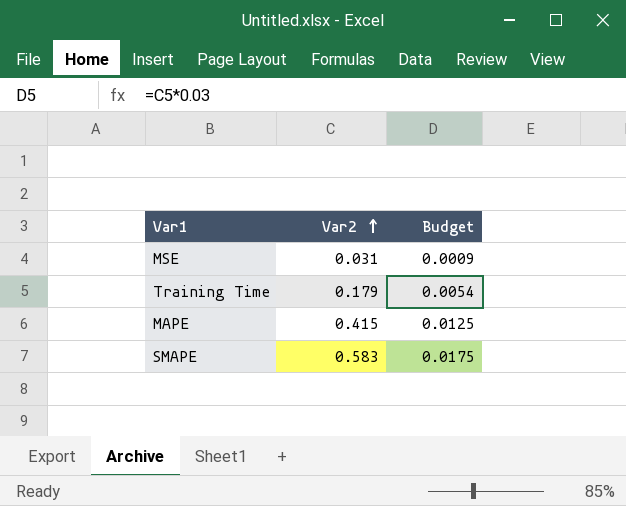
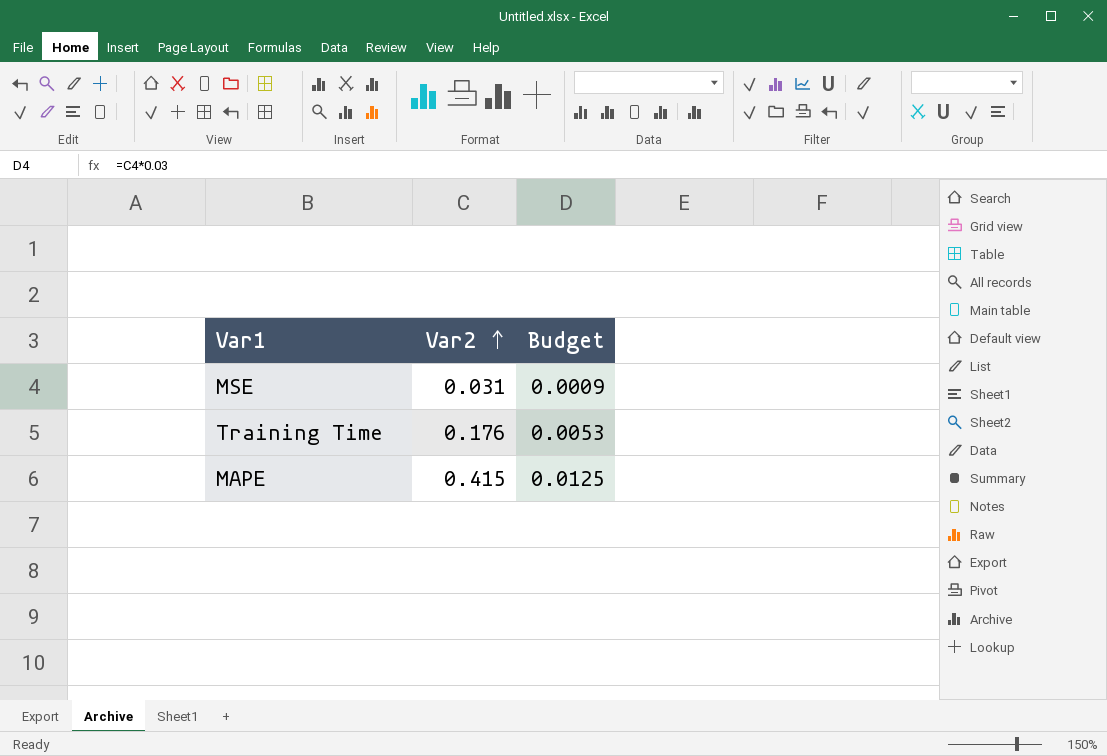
row SMAPE: 0.583 | 0.0175 -> none
Training Time | Var2: 0.179 -> 0.176
Training Time | Budget: 0.0054 -> 0.0053

